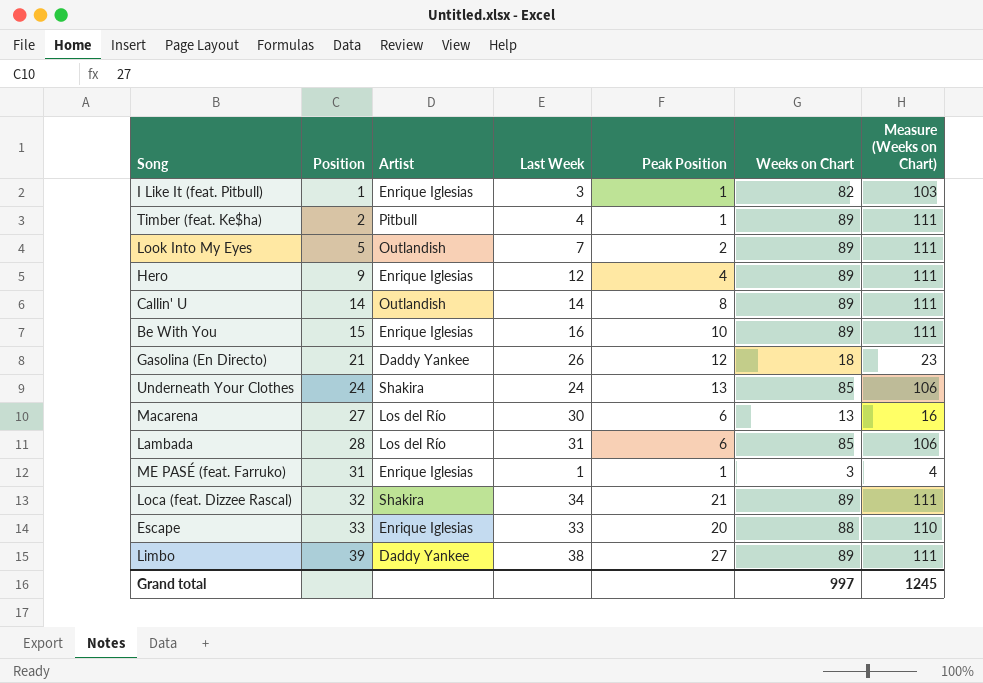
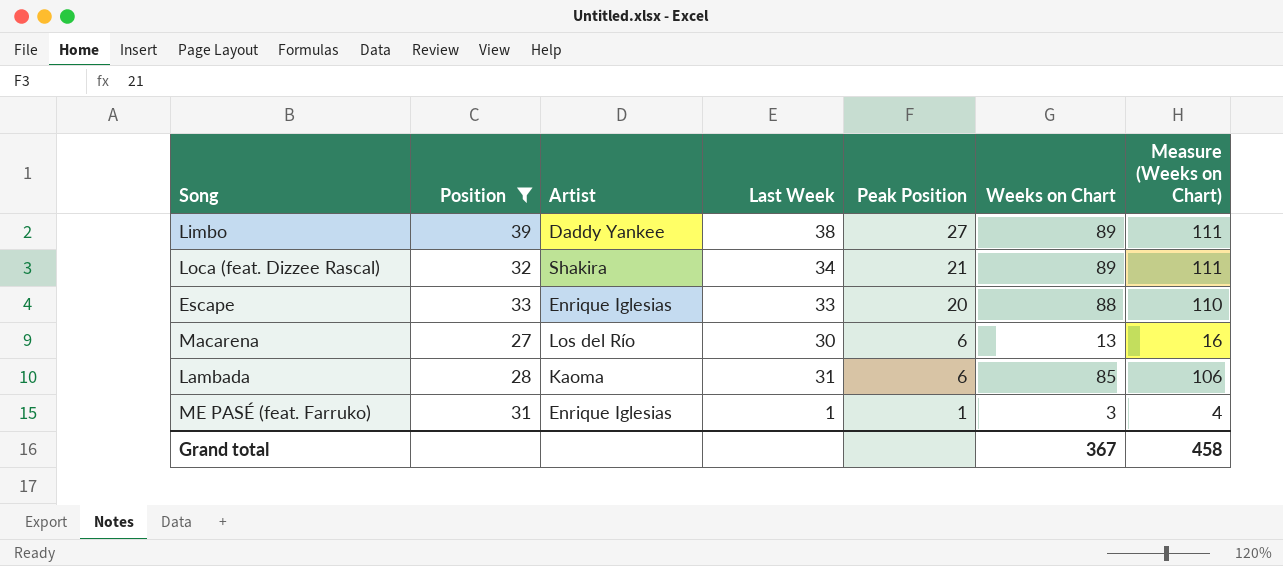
filter: none -> Position >= 27
row order: Position ascending -> Peak Position descending
Lambada | Artist: Los del Río -> Kaoma
Grand total | Weeks on Chart: 997 -> 367
Grand total | Measure (Weeks on Chart): 1245 -> 458

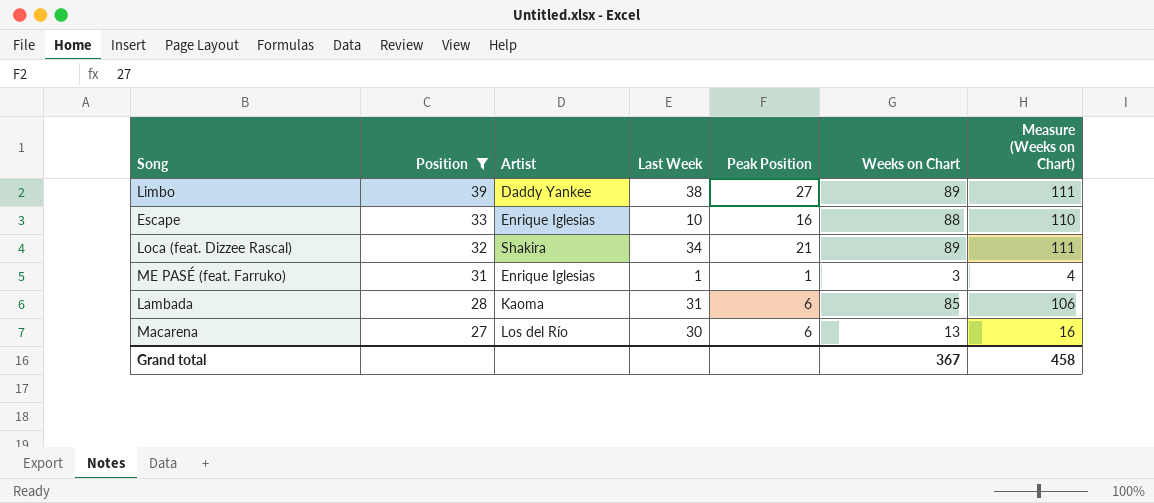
row order: Peak Position descending -> Position descending
Escape | Last Week: 33 -> 10
Escape | Peak Position: 20 -> 16

